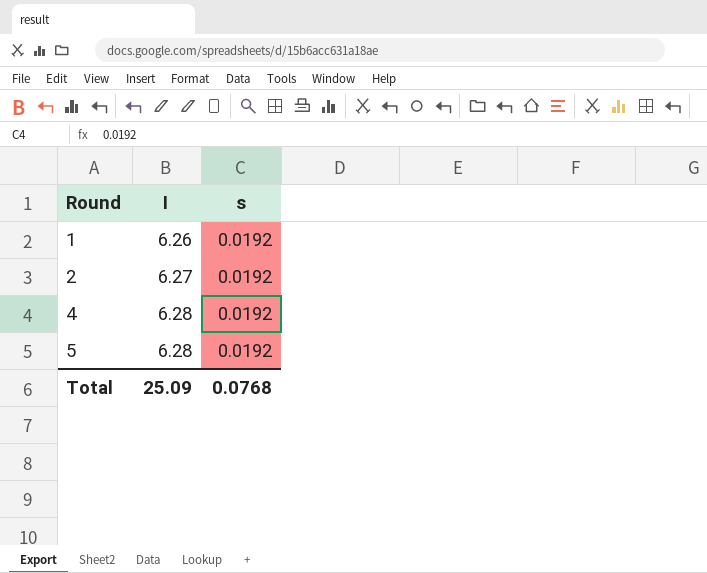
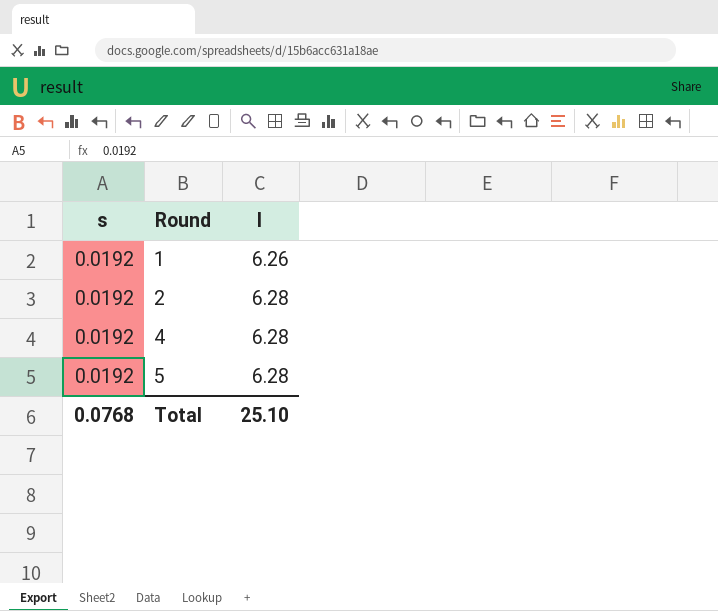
column s | position: 3 -> 1
2 | I: 6.27 -> 6.28
Total | I: 25.09 -> 25.10

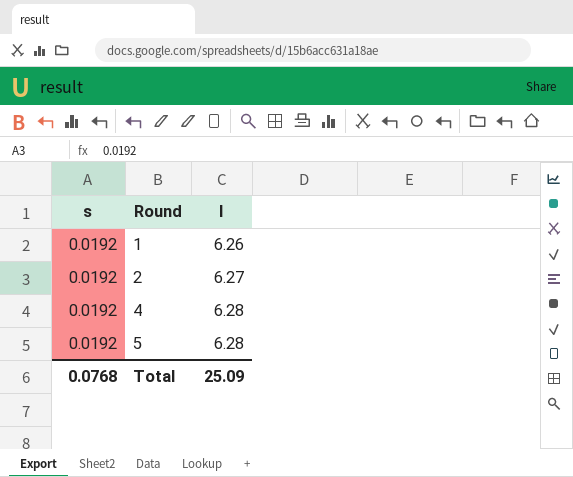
2 | I: 6.28 -> 6.27
Total | I: 25.10 -> 25.09

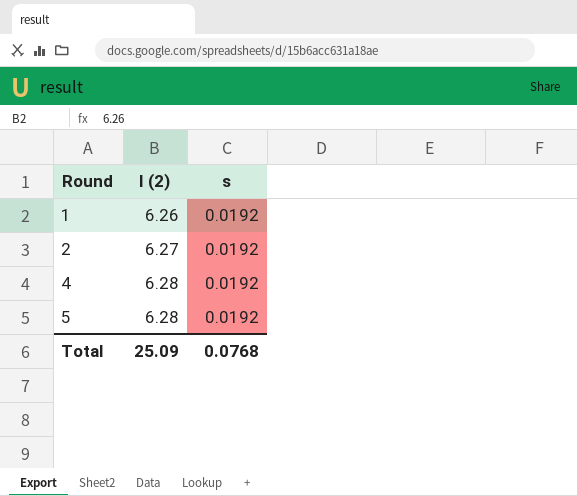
column name: I -> I (2)
column s | position: 1 -> 3

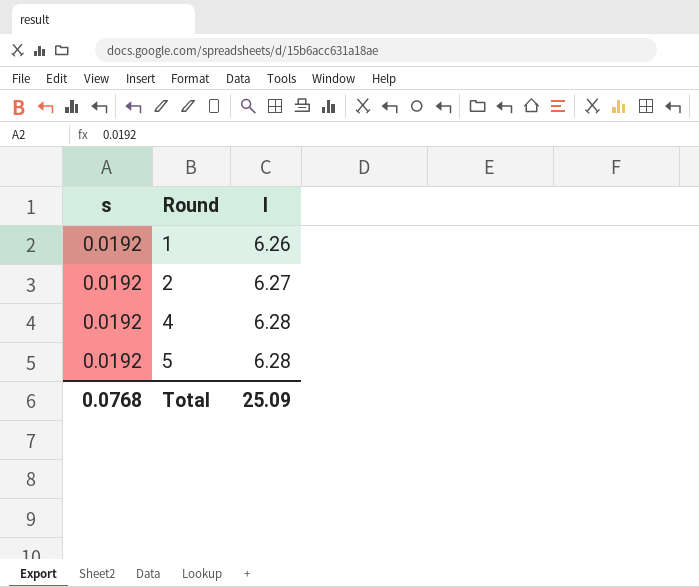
column s | position: 3 -> 1
column name: I (2) -> I

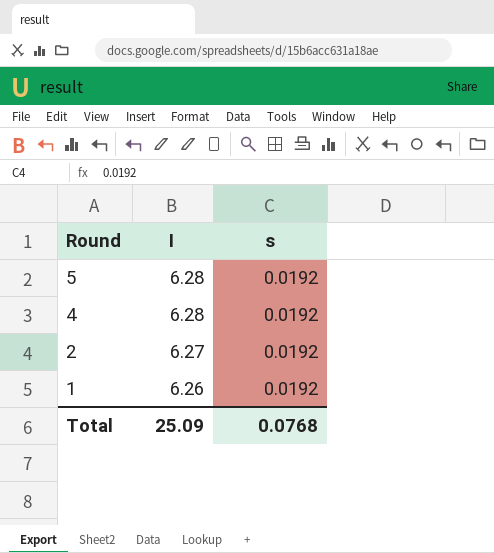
row order: Round ascending -> Round descending
column s | position: 1 -> 3

